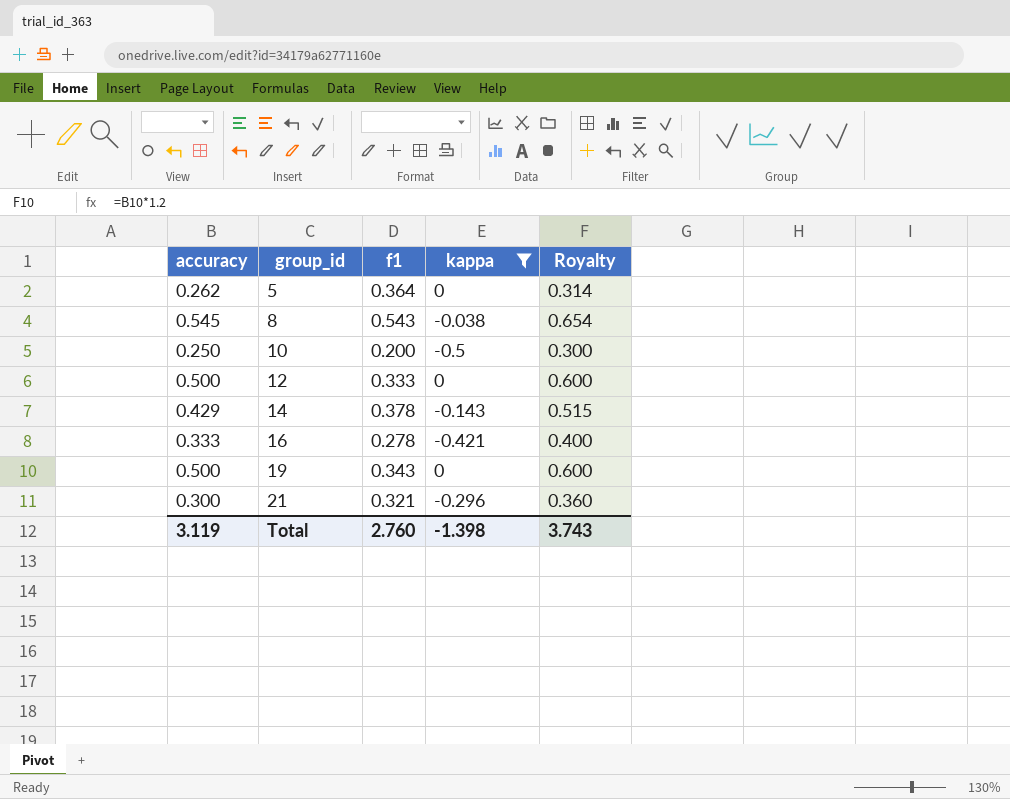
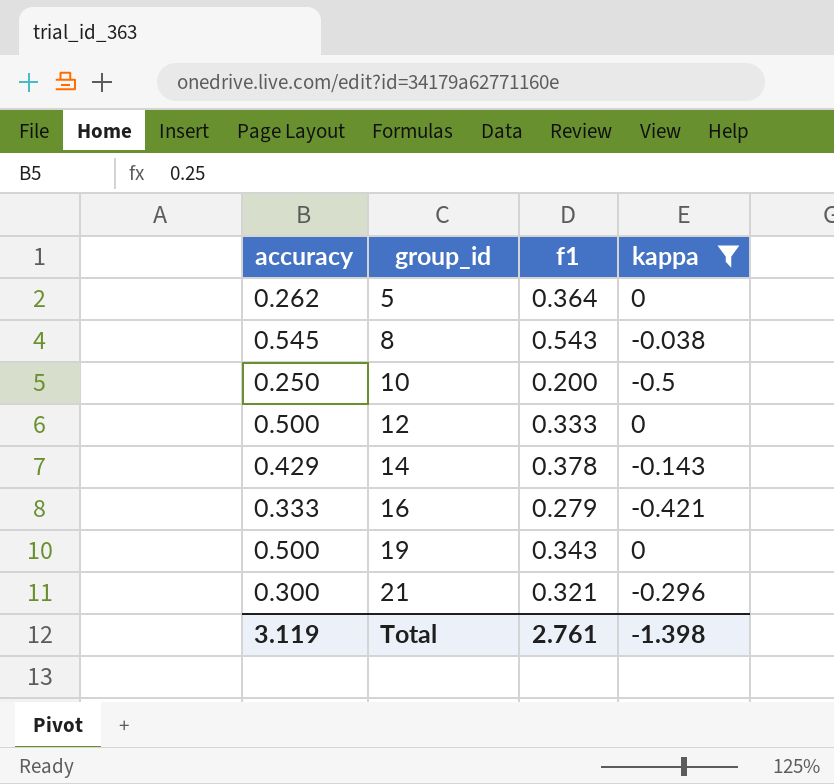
column Royalty | formula: [accuracy] * 1.2 -> none
16 | f1: 0.278 -> 0.279
Total | f1: 2.760 -> 2.761

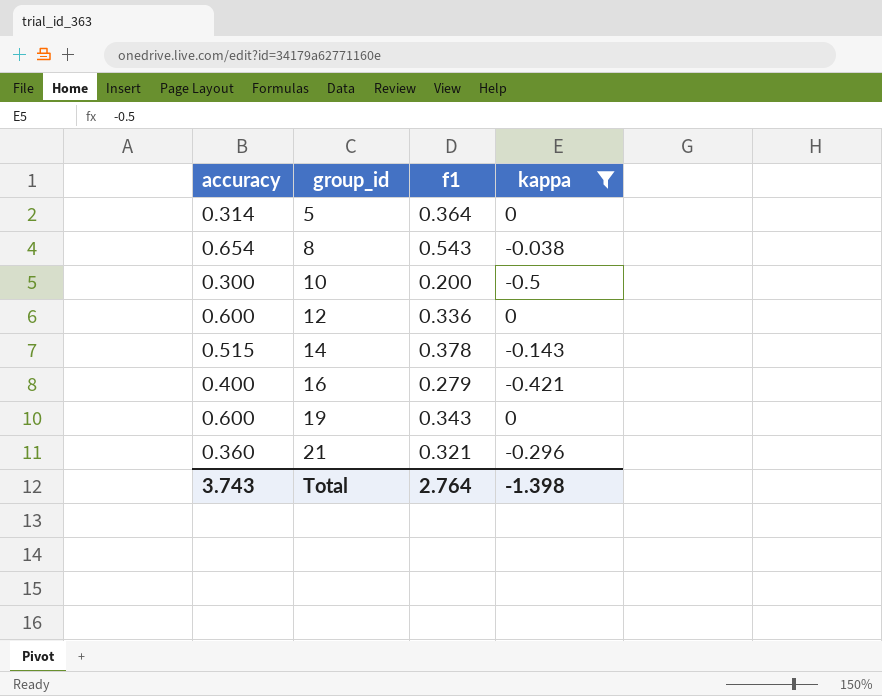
5 | accuracy: 0.262 -> 0.314
8 | accuracy: 0.545 -> 0.654
10 | accuracy: 0.250 -> 0.300
12 | accuracy: 0.500 -> 0.600
12 | f1: 0.333 -> 0.336
14 | accuracy: 0.429 -> 0.515
16 | accuracy: 0.333 -> 0.400
19 | accuracy: 0.500 -> 0.600
21 | accuracy: 0.300 -> 0.360
Total | accuracy: 3.119 -> 3.743
Total | f1: 2.761 -> 2.764

